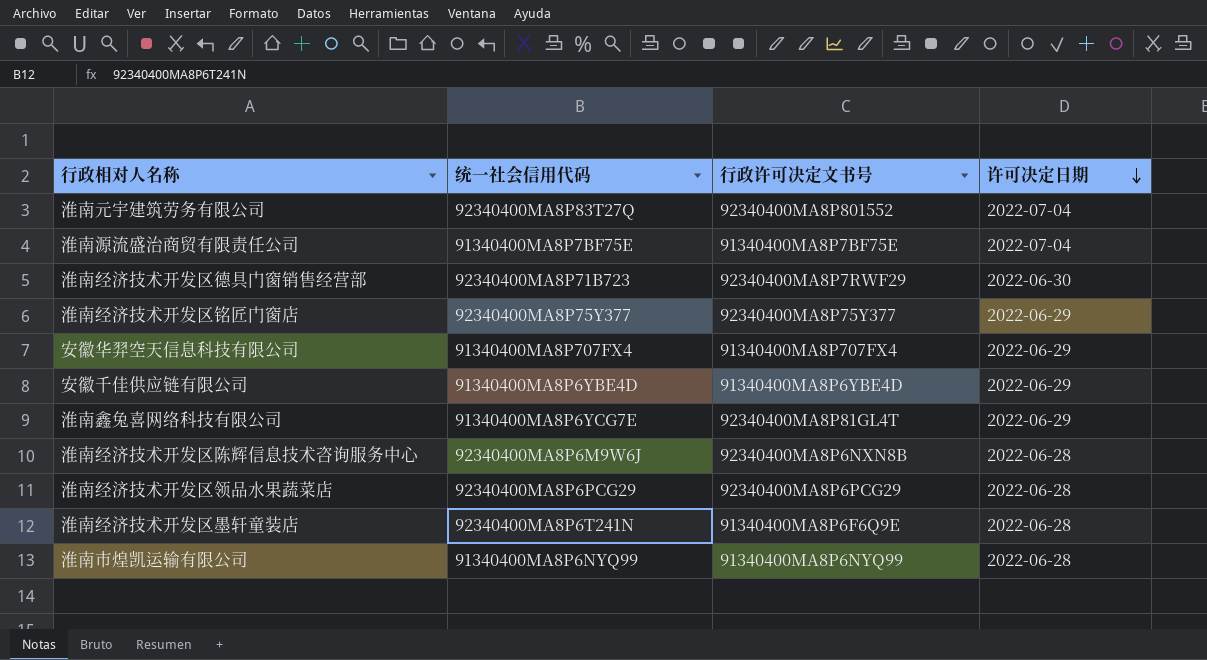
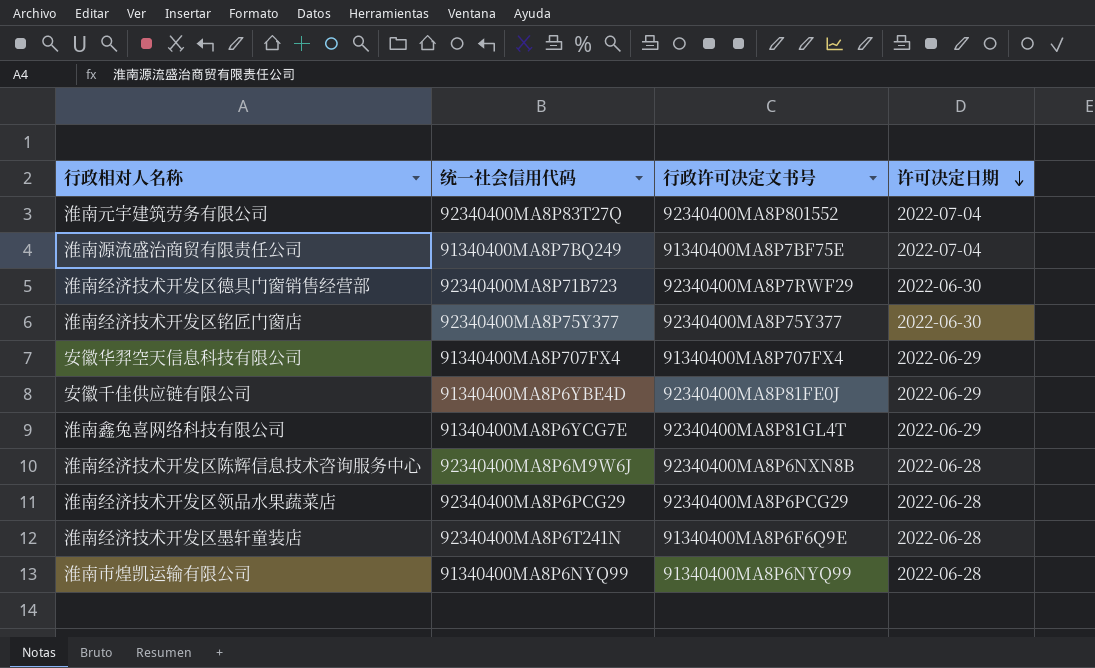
淮南源流盛治商贸有限责任公司 | 统一社会信用代码: 91340400MA8P7BF75E -> 91340400MA8P7BQ249
淮南经济技术开发区铭匠门窗店 | 许可决定日期: 2022-06-29 -> 2022-06-30
安徽千佳供应链有限公司 | 行政许可决定文书号: 91340400MA8P6YBE4D -> 92340400MA8P81FE0J

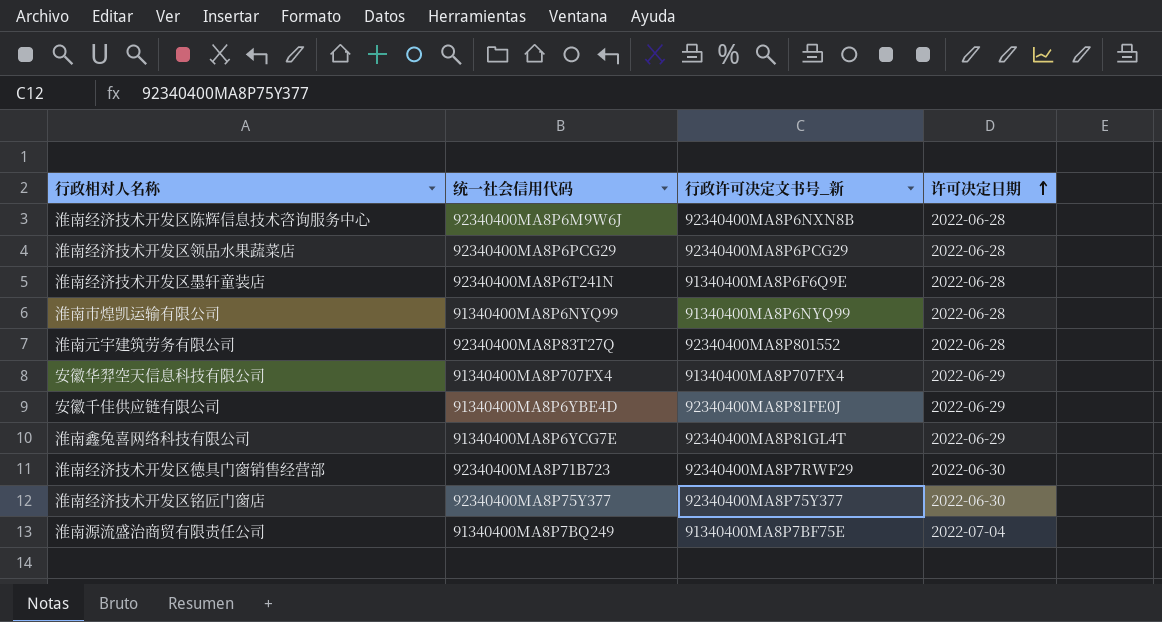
row order: 许可决定日期 descending -> 许可决定日期 ascending
column name: 行政许可决定文书号 -> 行政许可决定文书号_新
淮南元宇建筑劳务有限公司 | 许可决定日期: 2022-07-04 -> 2022-06-28

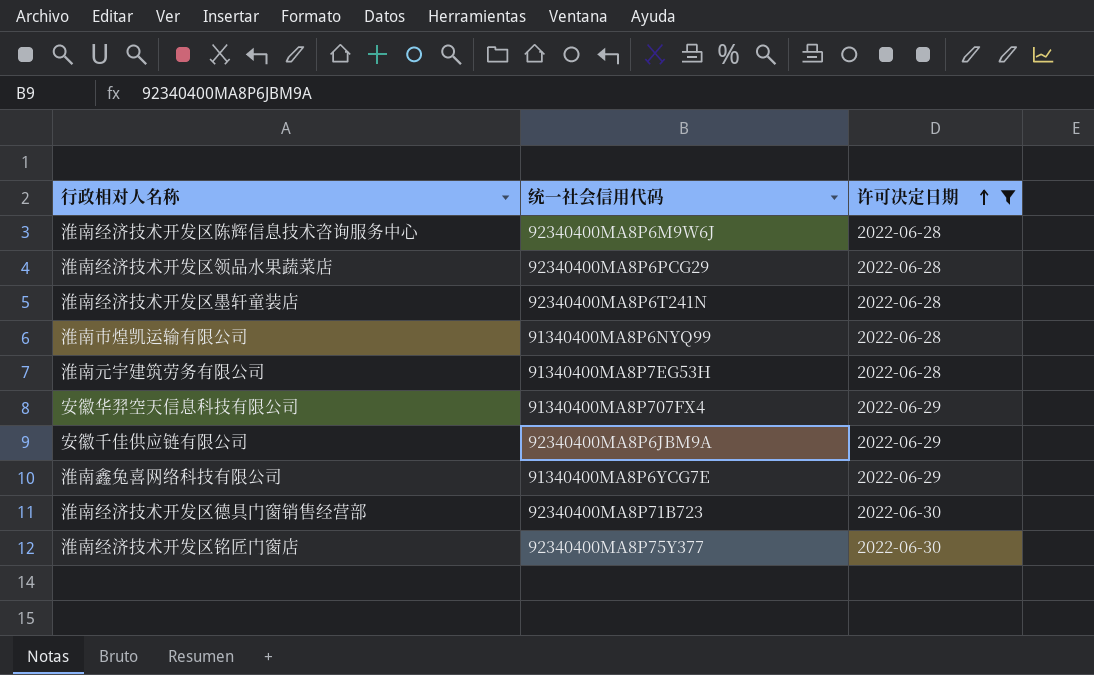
filter: none -> 许可决定日期 != 2022-07-04
column 行政许可决定文书号_新 | position: 3 -> none
淮南元宇建筑劳务有限公司 | 统一社会信用代码: 92340400MA8P83T27Q -> 91340400MA8P7EG53H
安徽千佳供应链有限公司 | 统一社会信用代码: 91340400MA8P6YBE4D -> 92340400MA8P6JBM9A

